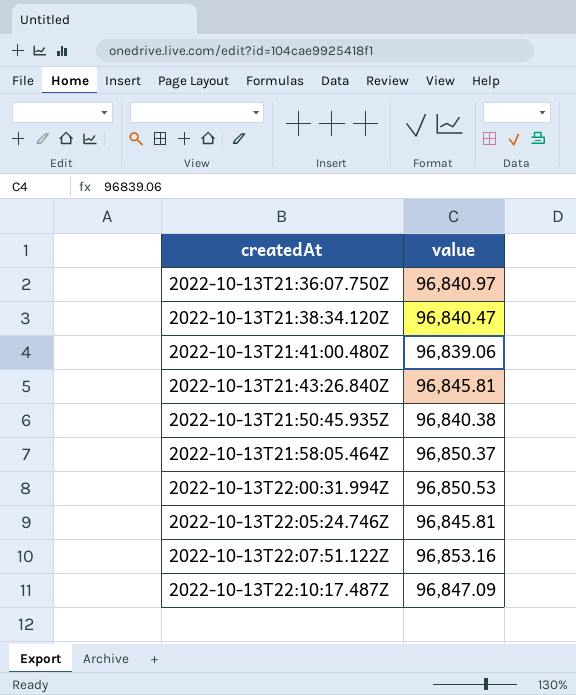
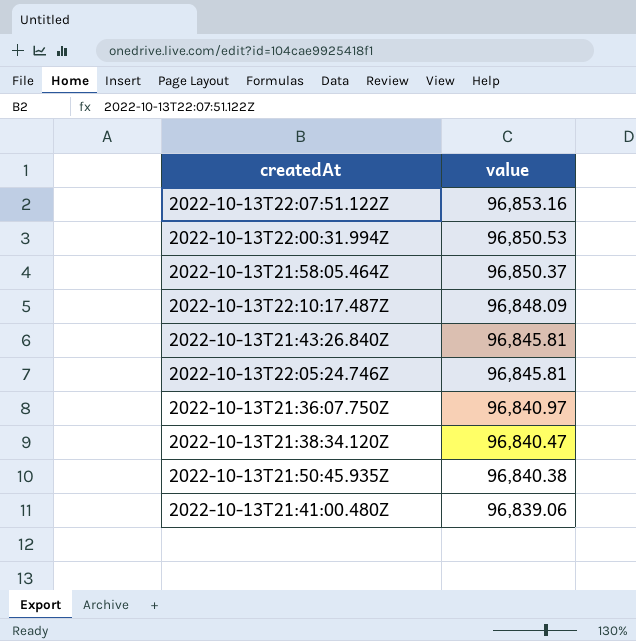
row order: createdAt ascending -> value descending
2022-10-13T22:10:17.487Z | value: 96,847.09 -> 96,848.09

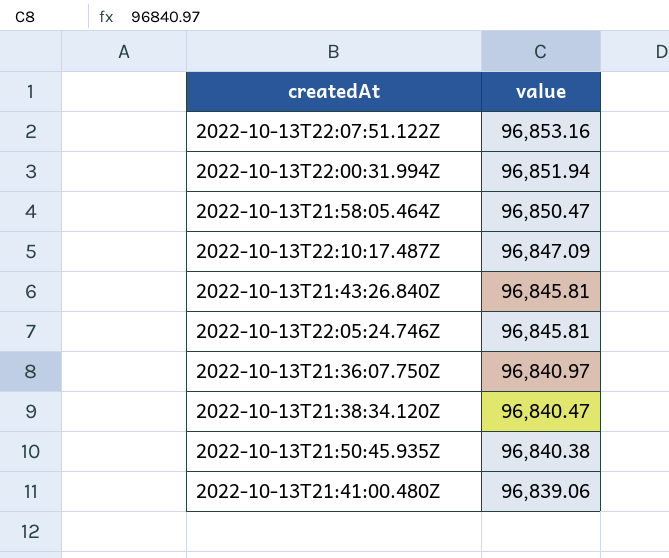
2022-10-13T22:00:31.994Z | value: 96,850.53 -> 96,851.94
2022-10-13T21:58:05.464Z | value: 96,850.37 -> 96,850.47
2022-10-13T22:10:17.487Z | value: 96,848.09 -> 96,847.09

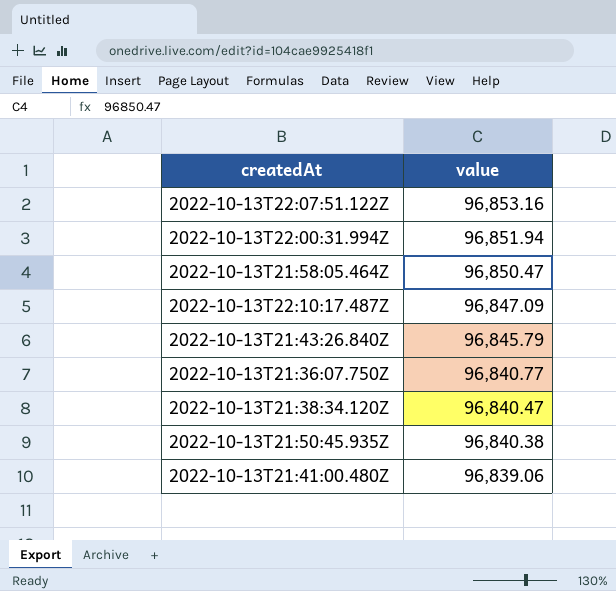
row 2022-10-13T22:05:24.746Z: 96,845.81 -> none
2022-10-13T21:43:26.840Z | value: 96,845.81 -> 96,845.79
2022-10-13T21:36:07.750Z | value: 96,840.97 -> 96,840.77

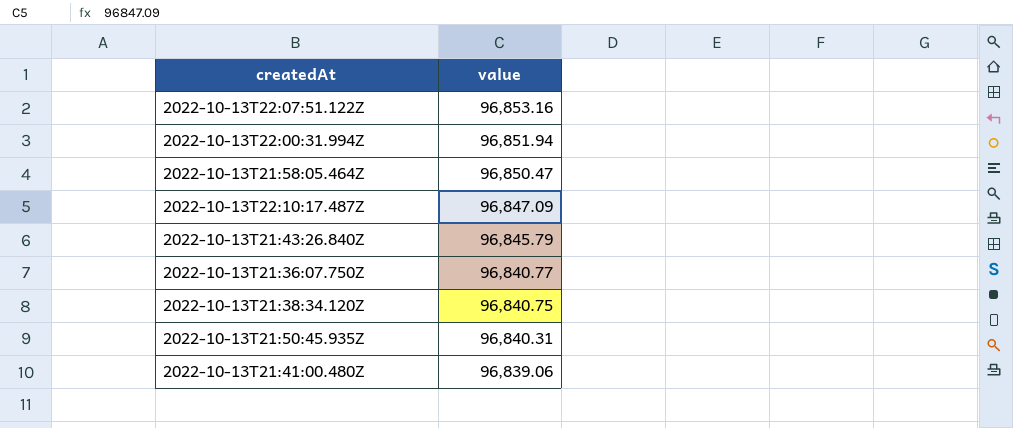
2022-10-13T21:38:34.120Z | value: 96,840.47 -> 96,840.75
2022-10-13T21:50:45.935Z | value: 96,840.38 -> 96,840.31

